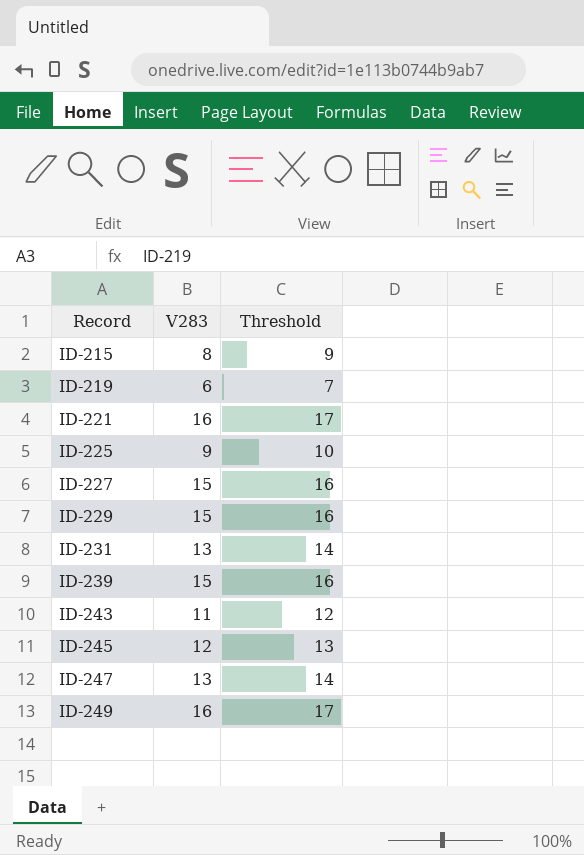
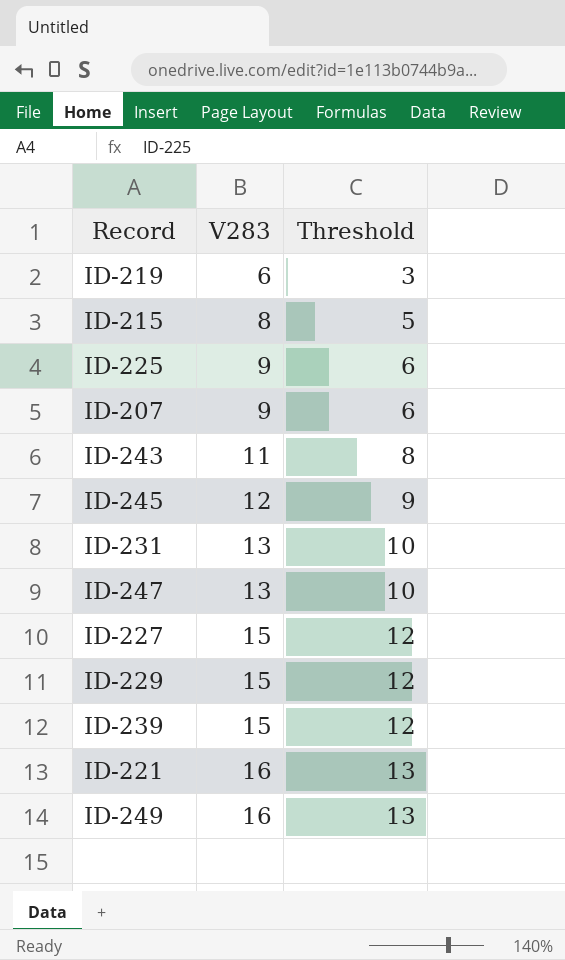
row order: Record ascending -> V283 ascending
column Threshold | formula: [V283] + 1 -> [V283] - 3
row ID-207: none -> 9 | 6

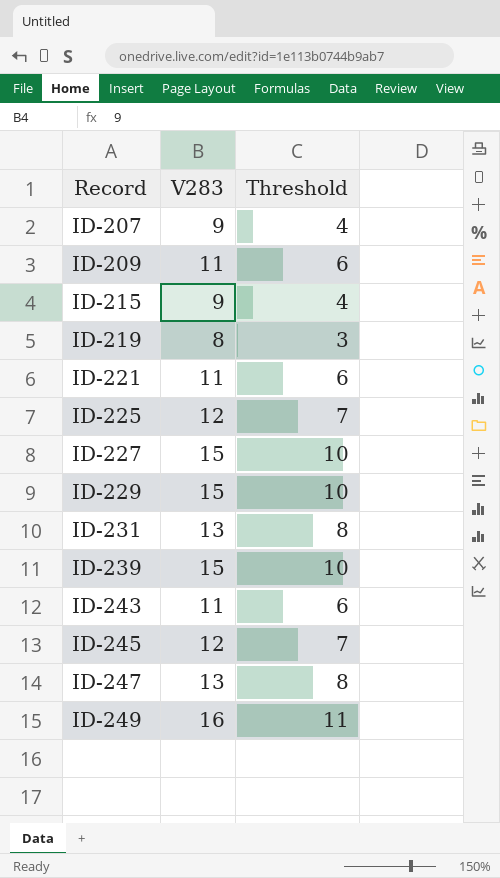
row order: V283 ascending -> Record ascending
column Threshold | formula: [V283] - 3 -> [V283] - 5
row ID-209: none -> 11 | 6
ID-215 | V283: 8 -> 9
ID-219 | V283: 6 -> 8
ID-221 | V283: 16 -> 11
ID-225 | V283: 9 -> 12

